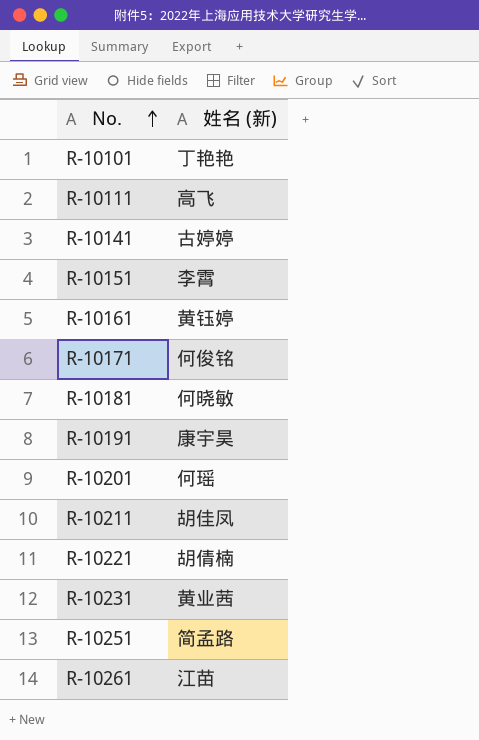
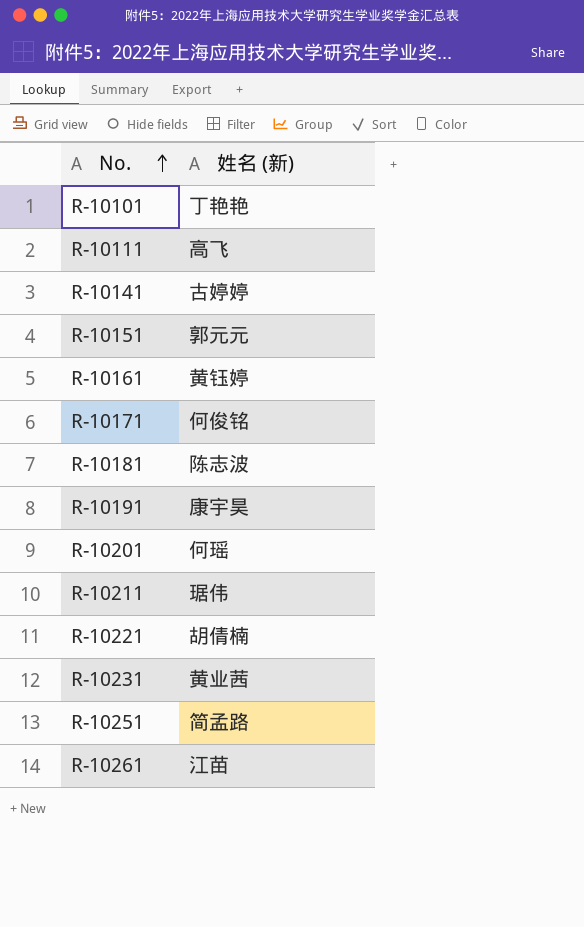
R-10151 | 姓名 (新): 李霄 -> 郭元元
R-10181 | 姓名 (新): 何晓敏 -> 陈志波
R-10211 | 姓名 (新): 胡佳凤 -> 琚伟

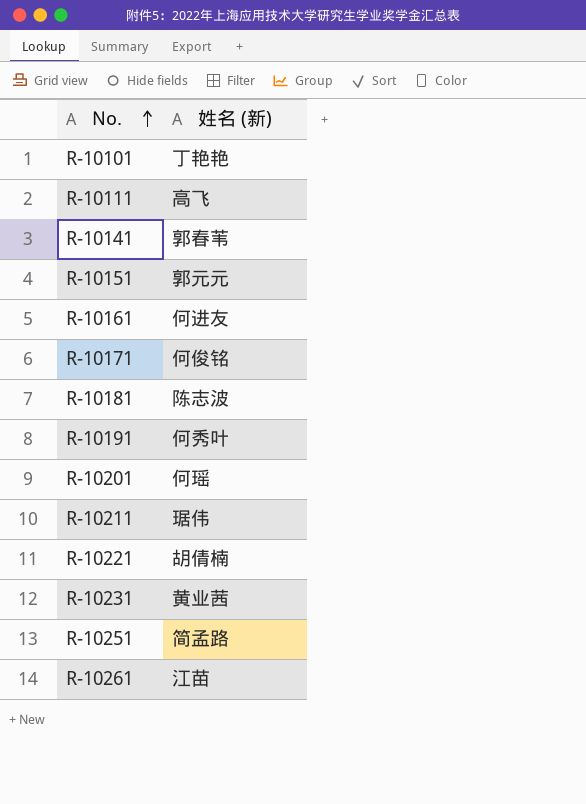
R-10141 | 姓名 (新): 古婷婷 -> 郭春苇
R-10161 | 姓名 (新): 黄钰婷 -> 何进友
R-10191 | 姓名 (新): 康宇昊 -> 何秀叶

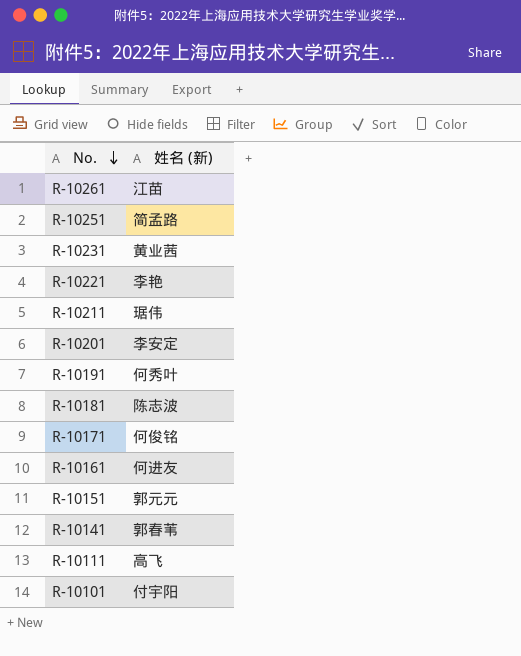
row order: No. ascending -> No. descending
R-10221 | 姓名 (新): 胡倩楠 -> 李艳
R-10201 | 姓名 (新): 何瑶 -> 李安定
R-10101 | 姓名 (新): 丁艳艳 -> 付宇阳

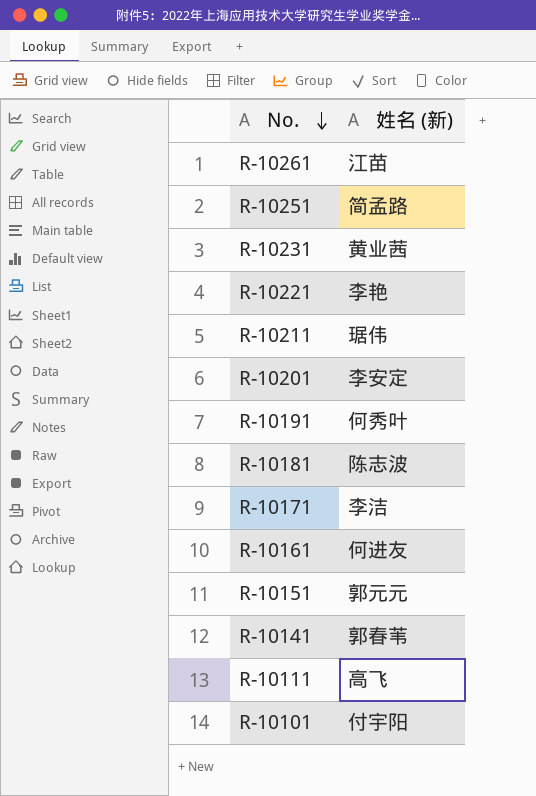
R-10171 | 姓名 (新): 何俊铭 -> 李洁

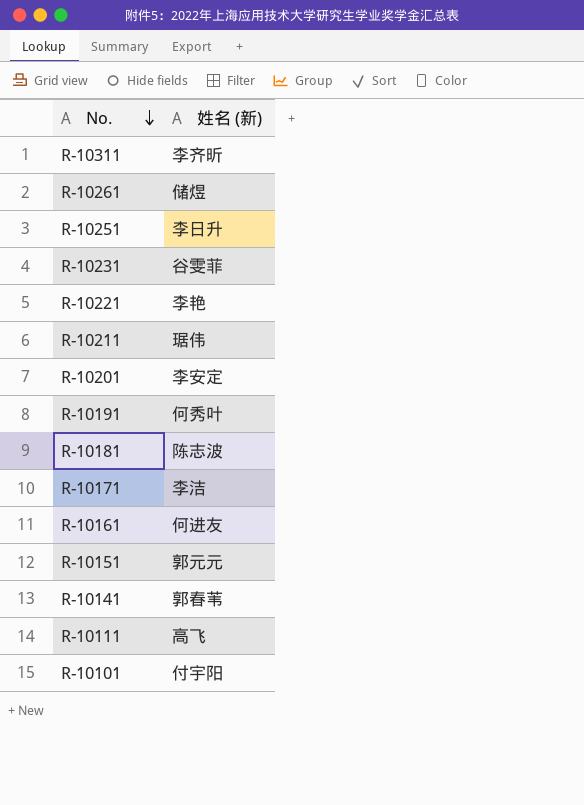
row R-10311: none -> 李齐昕
R-10261 | 姓名 (新): 江苗 -> 储煜
R-10251 | 姓名 (新): 简孟路 -> 李日升
R-10231 | 姓名 (新): 黄业茜 -> 谷雯菲

